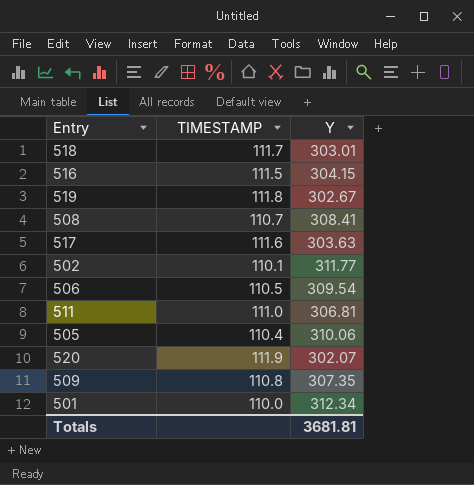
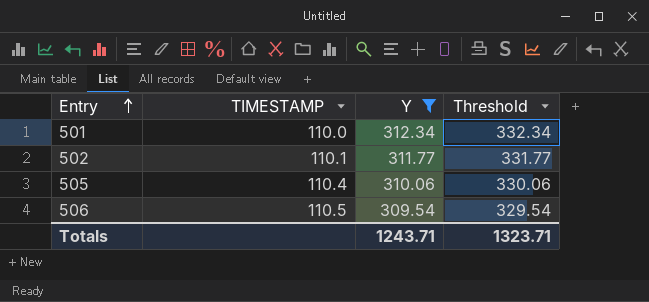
filter: none -> Y >= 309.54
row order: none -> Entry ascending
column Threshold | formula: none -> [Y] + 20
Totals | Y: 3681.81 -> 1243.71

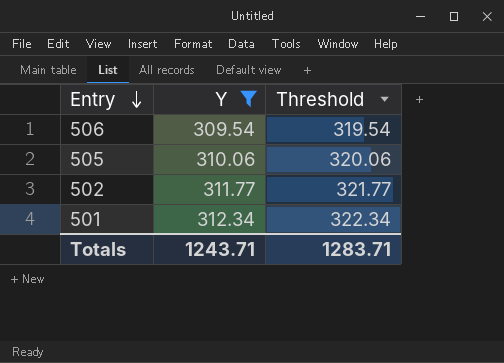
row order: Entry ascending -> Entry descending
column TIMESTAMP | position: 2 -> none
column Threshold | formula: [Y] + 20 -> [Y] + 10
Totals | Threshold: 1323.71 -> 1283.71

